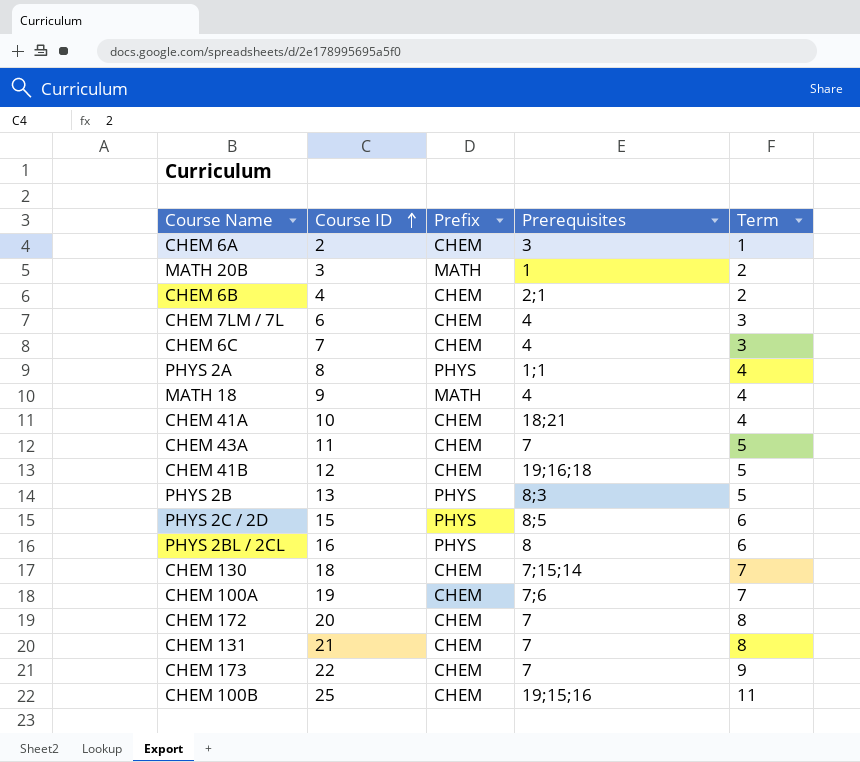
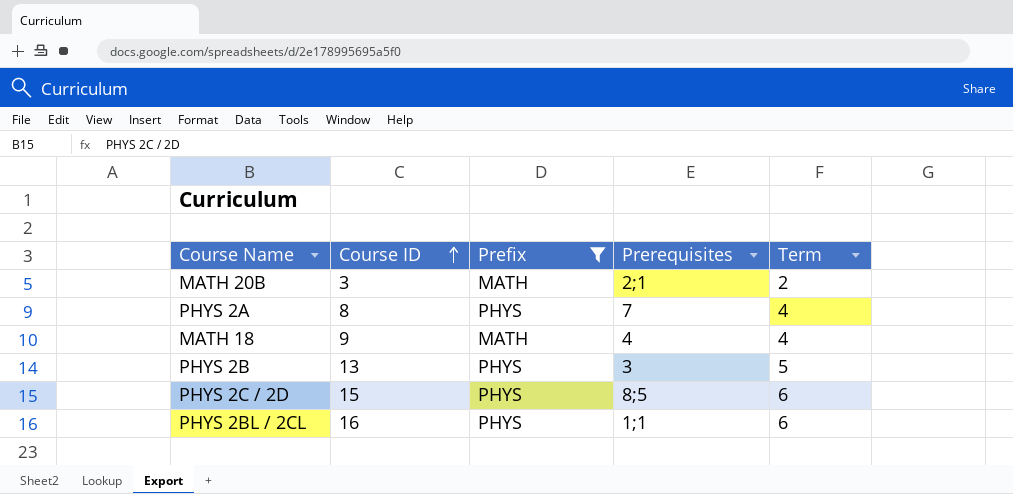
filter: none -> Prefix != CHEM
MATH 20B | Prerequisites: 1 -> 2;1
PHYS 2A | Prerequisites: 1;1 -> 7
PHYS 2B | Prerequisites: 8;3 -> 3
PHYS 2BL / 2CL | Prerequisites: 8 -> 1;1

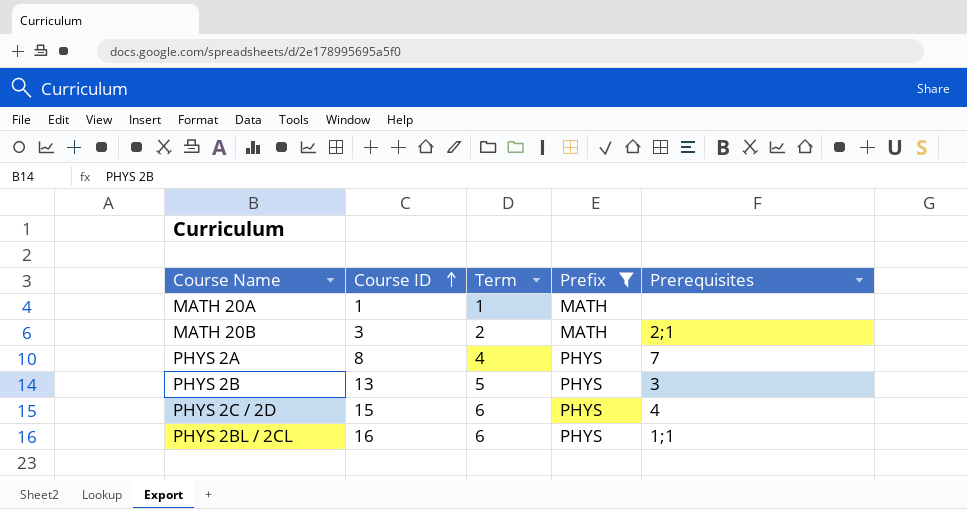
column Term | position: 5 -> 3
row MATH 18: 9 | MATH | 4 | 4 -> none
row MATH 20A: none -> 1 | 1 | MATH | none
PHYS 2C / 2D | Prerequisites: 8;5 -> 4

